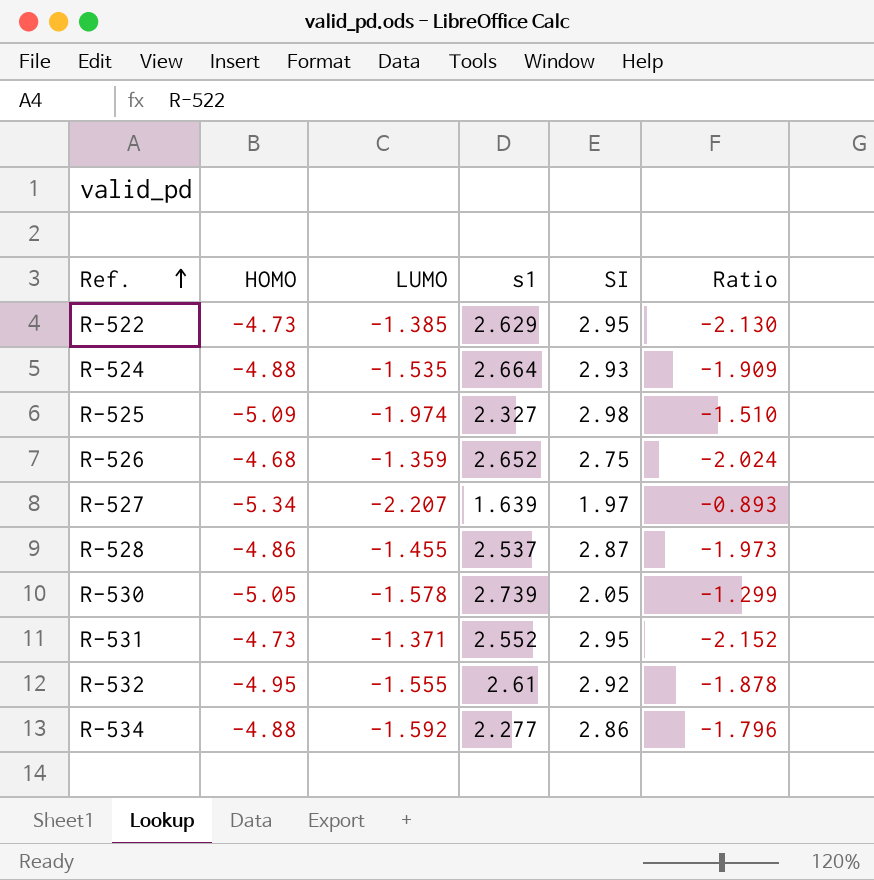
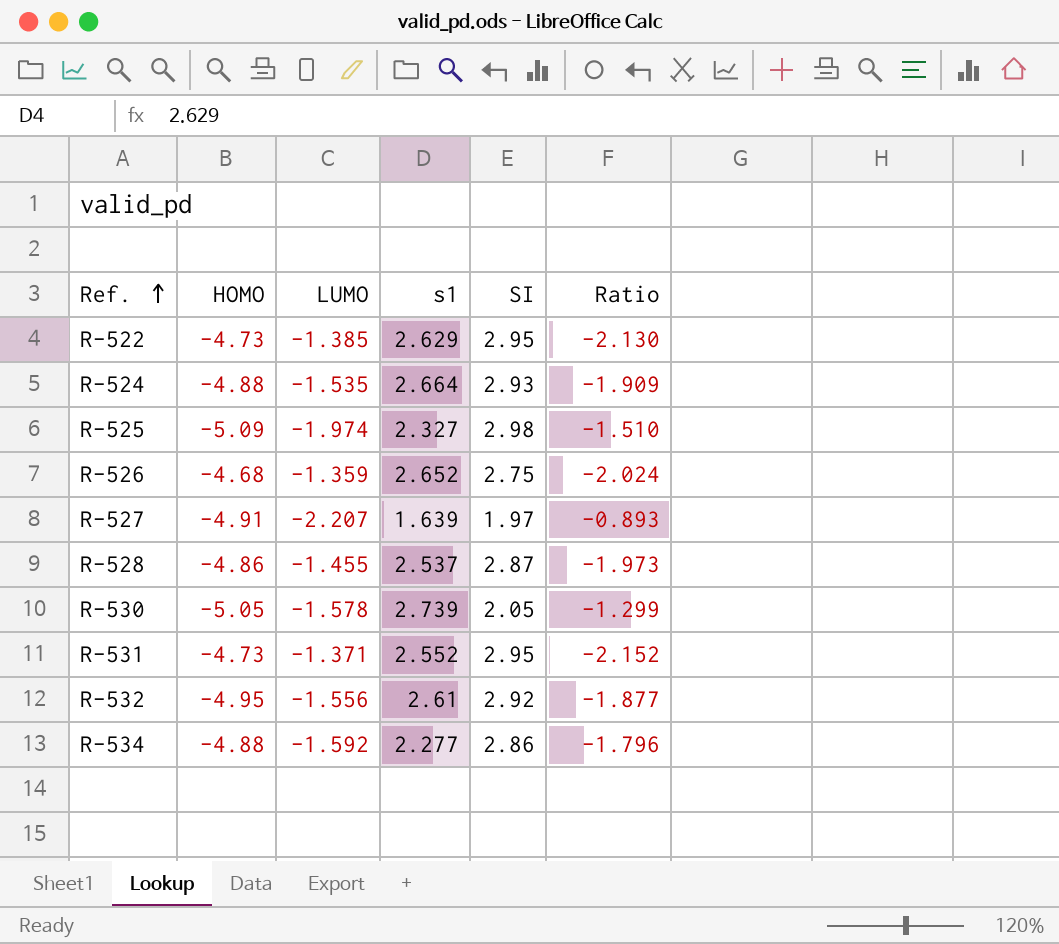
R-527 | HOMO: -5.34 -> -4.91
R-532 | LUMO: -1.555 -> -1.556
R-532 | Ratio: -1.878 -> -1.877

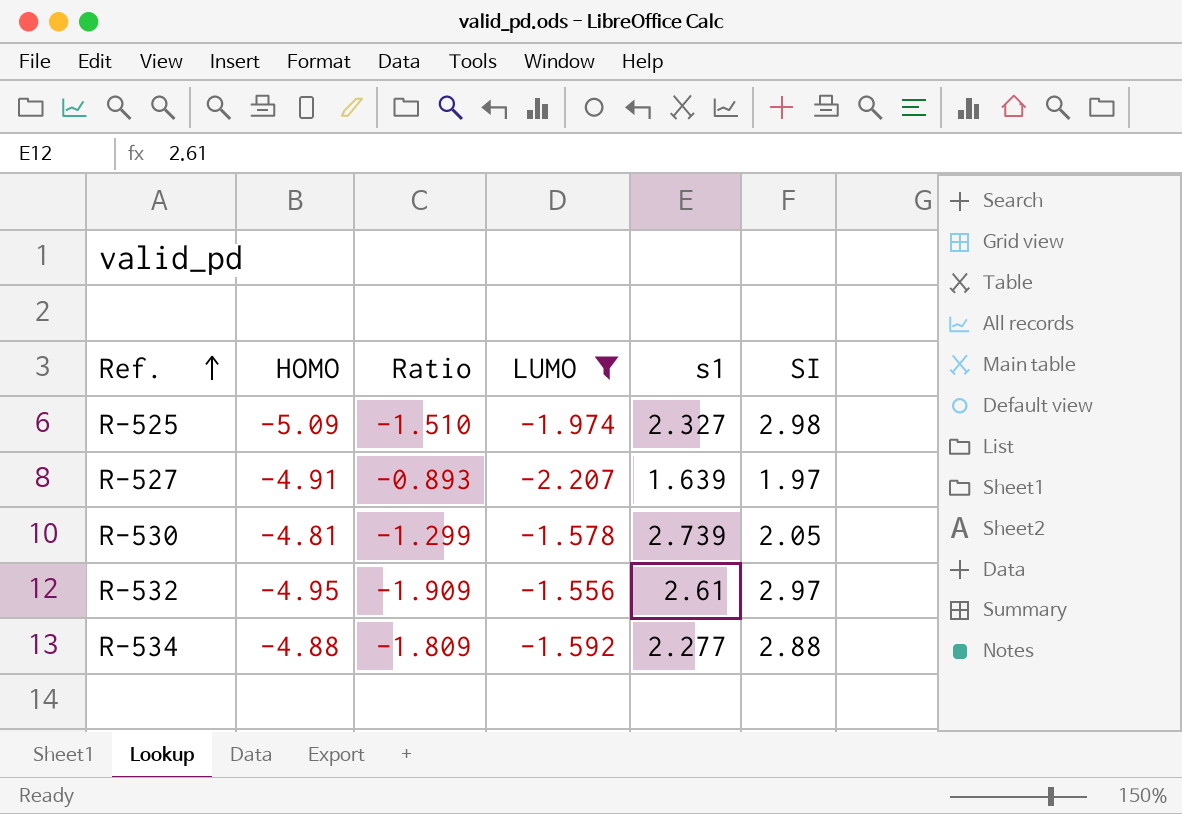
filter: none -> LUMO <= -1.556
column Ratio | position: 6 -> 3
R-530 | HOMO: -5.05 -> -4.81
R-532 | Ratio: -1.877 -> -1.909
R-532 | SI: 2.92 -> 2.97
R-534 | Ratio: -1.796 -> -1.809
R-534 | SI: 2.86 -> 2.88

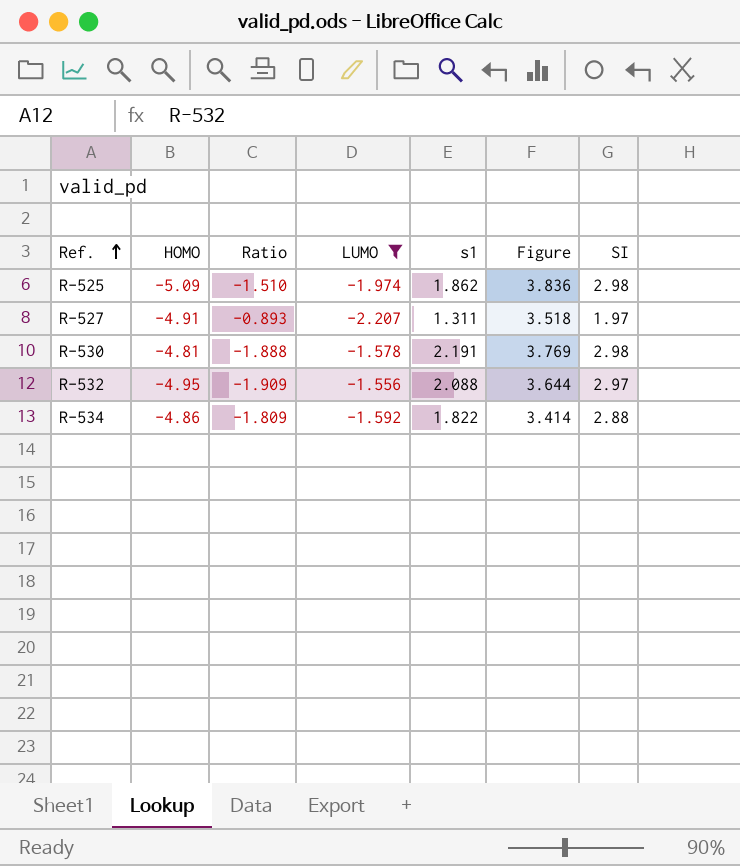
column Figure | formula: none -> [s1] - [LUMO]
R-525 | s1: 2.327 -> 1.862
R-527 | s1: 1.639 -> 1.311
R-530 | Ratio: -1.299 -> -1.888
R-530 | s1: 2.739 -> 2.191
R-530 | SI: 2.05 -> 2.98
R-532 | s1: 2.61 -> 2.088
R-534 | HOMO: -4.88 -> -4.86
R-534 | s1: 2.277 -> 1.822

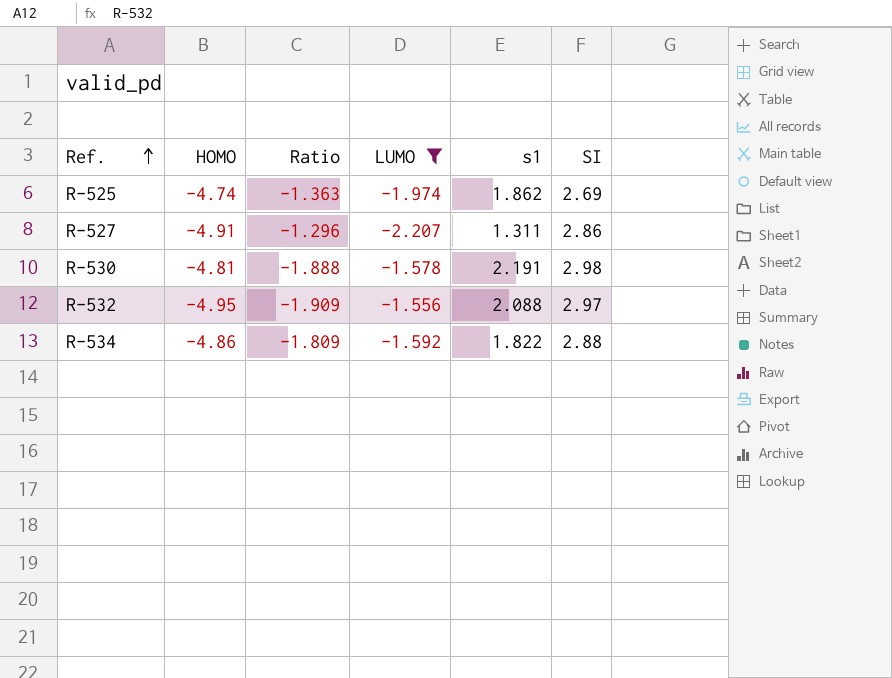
column Figure | formula: [s1] - [LUMO] -> none
R-525 | HOMO: -5.09 -> -4.74
R-525 | Ratio: -1.510 -> -1.363
R-525 | SI: 2.98 -> 2.69
R-527 | Ratio: -0.893 -> -1.296
R-527 | SI: 1.97 -> 2.86

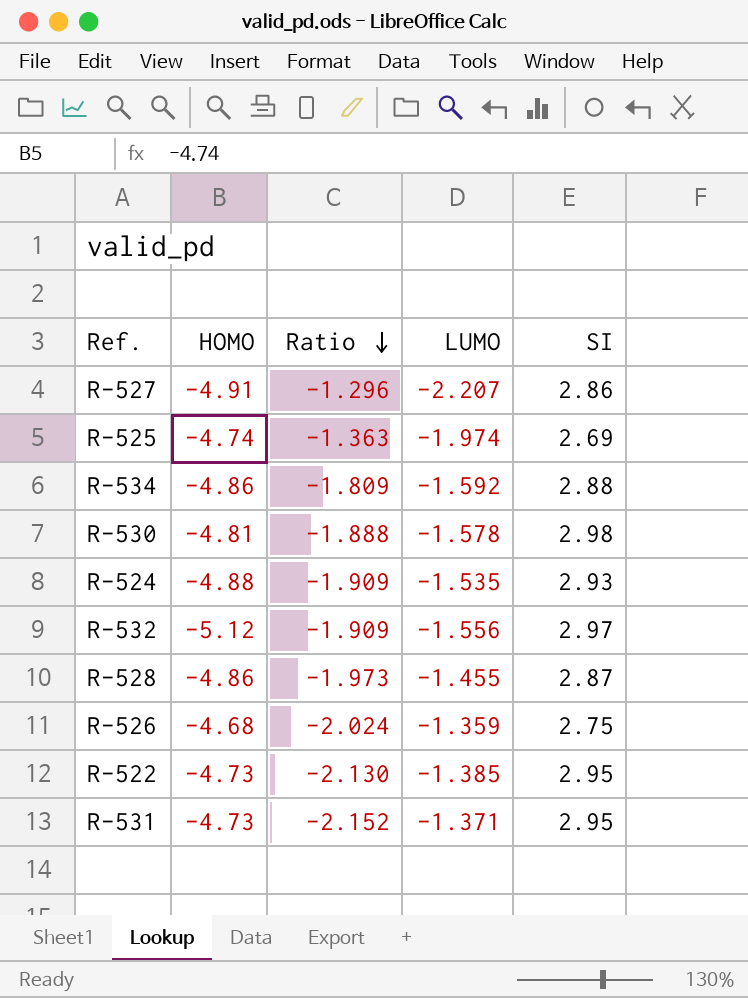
filter: LUMO <= -1.556 -> none
row order: Ref. ascending -> Ratio descending
column s1 | position: 5 -> none
R-532 | HOMO: -4.95 -> -5.12

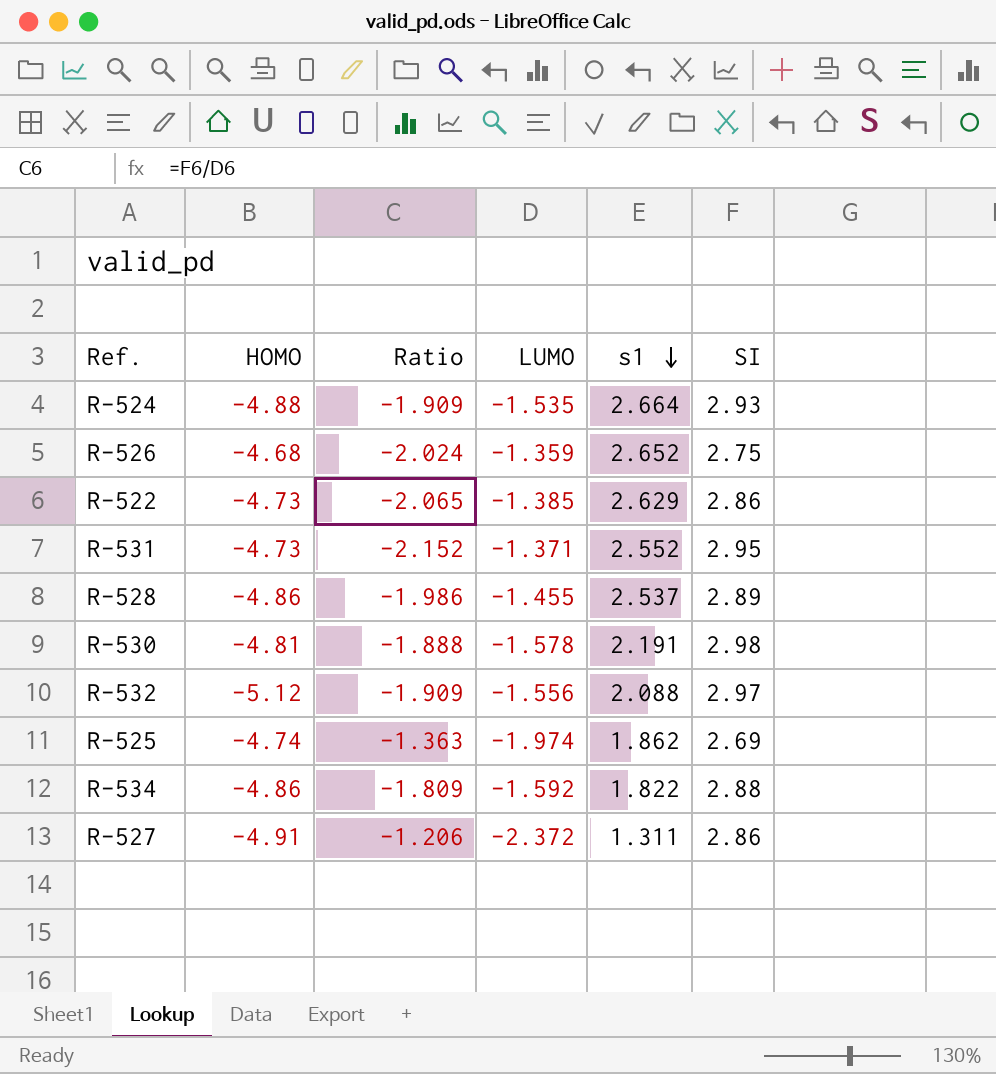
row order: Ratio descending -> s1 descending
column s1 | position: none -> 5
R-522 | Ratio: -2.130 -> -2.065
R-522 | SI: 2.95 -> 2.86
R-528 | Ratio: -1.973 -> -1.986
R-528 | SI: 2.87 -> 2.89
R-527 | Ratio: -1.296 -> -1.206
R-527 | LUMO: -2.207 -> -2.372

